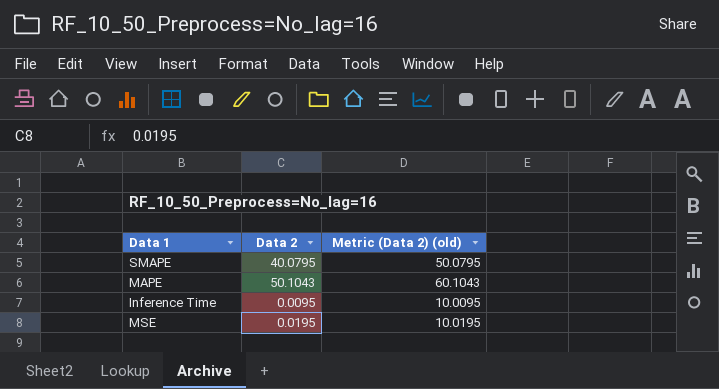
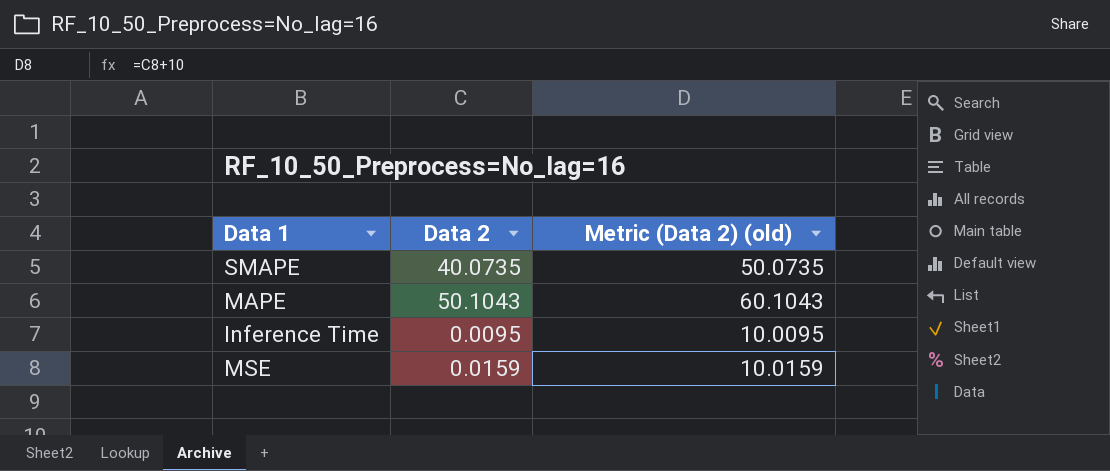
SMAPE | Data 2: 40.0795 -> 40.0735
SMAPE | Metric (Data 2) (old): 50.0795 -> 50.0735
MSE | Data 2: 0.0195 -> 0.0159
MSE | Metric (Data 2) (old): 10.0195 -> 10.0159

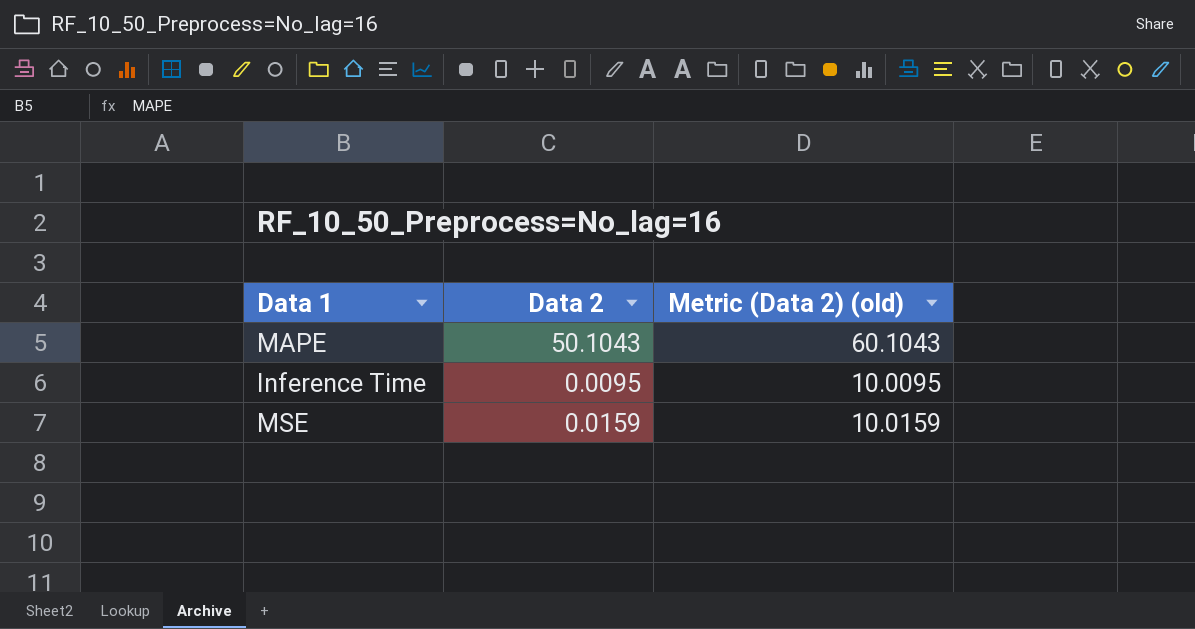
row SMAPE: 40.0735 | 50.0735 -> none

